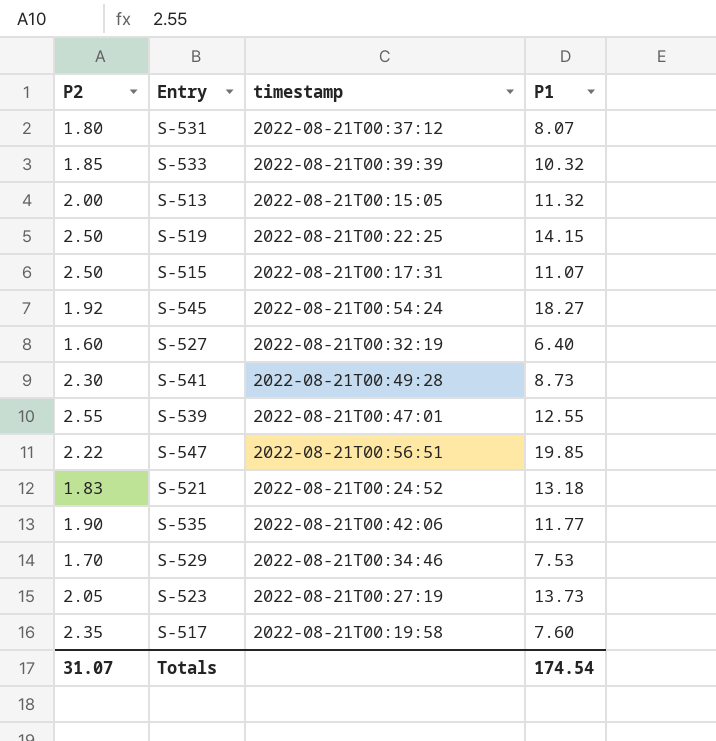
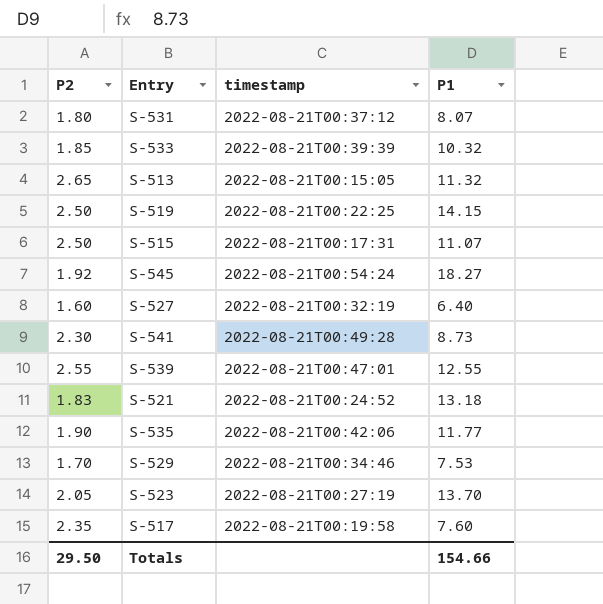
row S-547: 2.22 | 2022-08-21T00:56:51 | 19.85 -> none
S-513 | P2: 2.00 -> 2.65
S-523 | P1: 13.73 -> 13.70
Totals | P2: 31.07 -> 29.50
Totals | P1: 174.54 -> 154.66

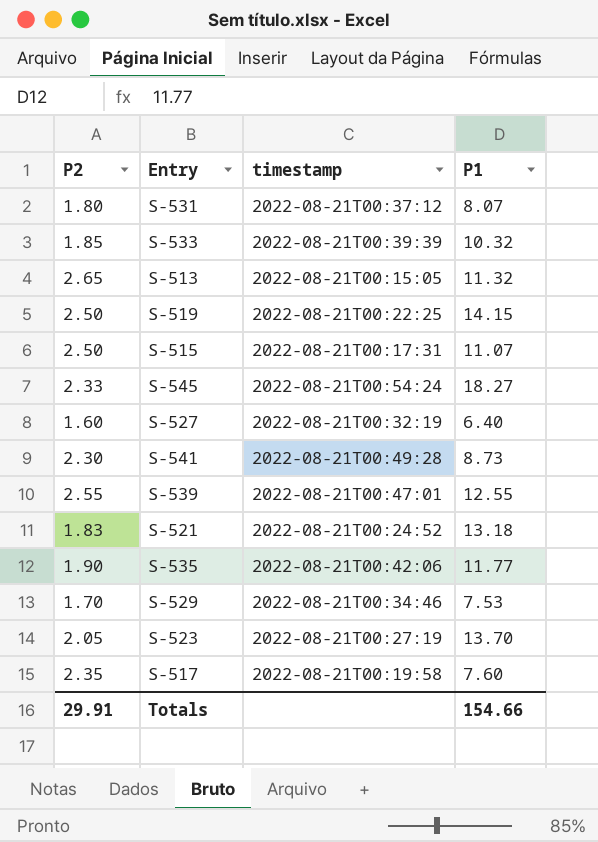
S-545 | P2: 1.92 -> 2.33
Totals | P2: 29.50 -> 29.91

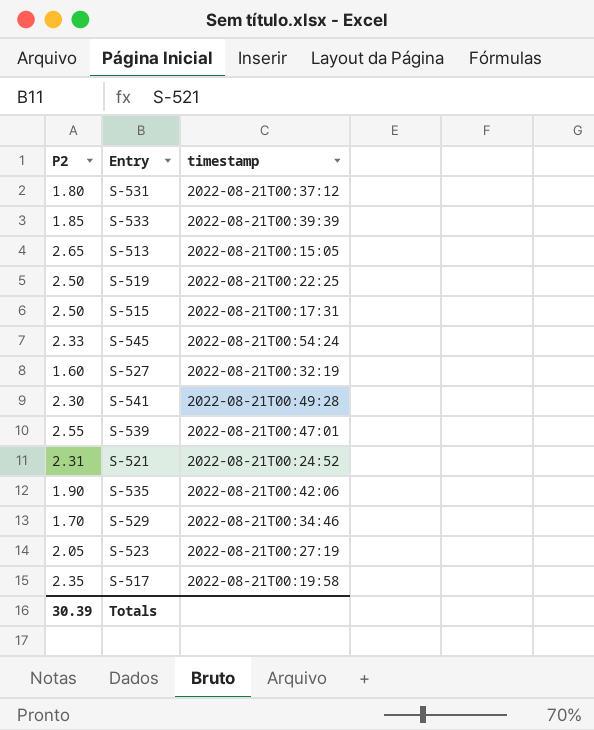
column P1 | position: 4 -> none
S-521 | P2: 1.83 -> 2.31
Totals | P2: 29.91 -> 30.39

